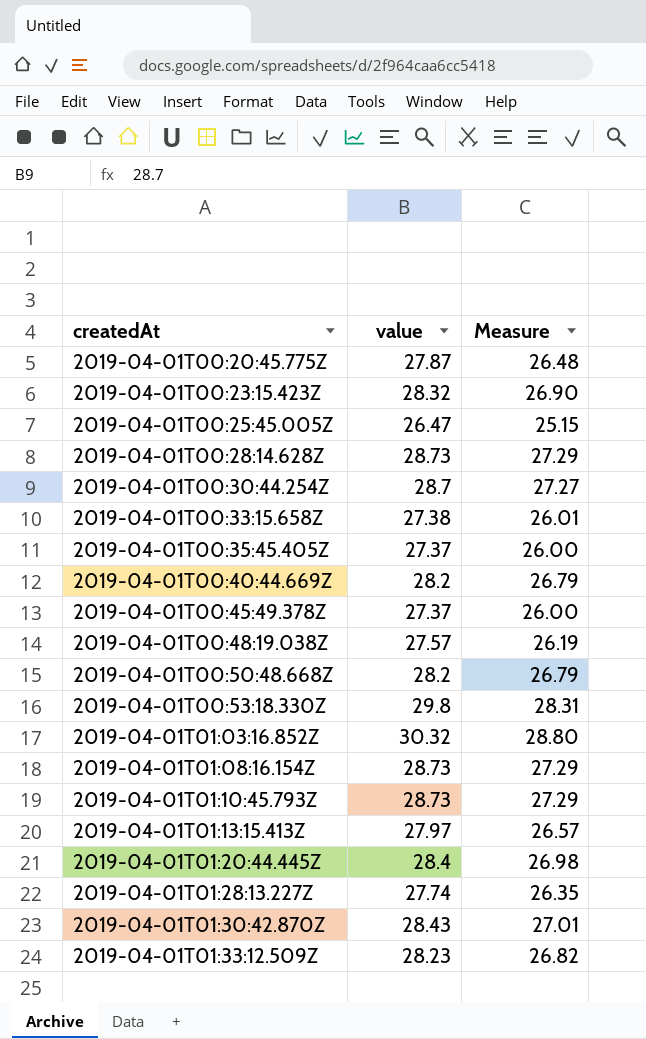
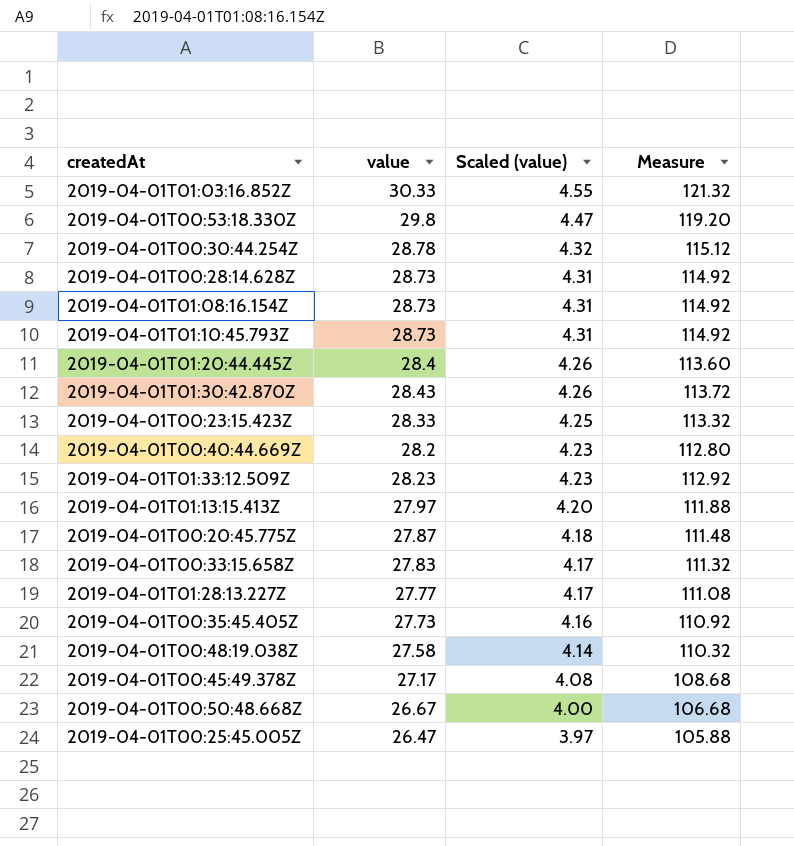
row order: createdAt ascending -> Scaled (value) descending
column Scaled (value) | formula: none -> [value] * 0.15
column Measure | formula: [value] * 0.95 -> [value] * 4
2019-04-01T01:03:16.852Z | value: 30.32 -> 30.33
2019-04-01T00:30:44.254Z | value: 28.7 -> 28.78
2019-04-01T00:23:15.423Z | value: 28.32 -> 28.33
2019-04-01T00:33:15.658Z | value: 27.38 -> 27.83
2019-04-01T01:28:13.227Z | value: 27.74 -> 27.77
2019-04-01T00:35:45.405Z | value: 27.37 -> 27.73
2019-04-01T00:48:19.038Z | value: 27.57 -> 27.58
2019-04-01T00:45:49.378Z | value: 27.37 -> 27.17
2019-04-01T00:50:48.668Z | value: 28.2 -> 26.67

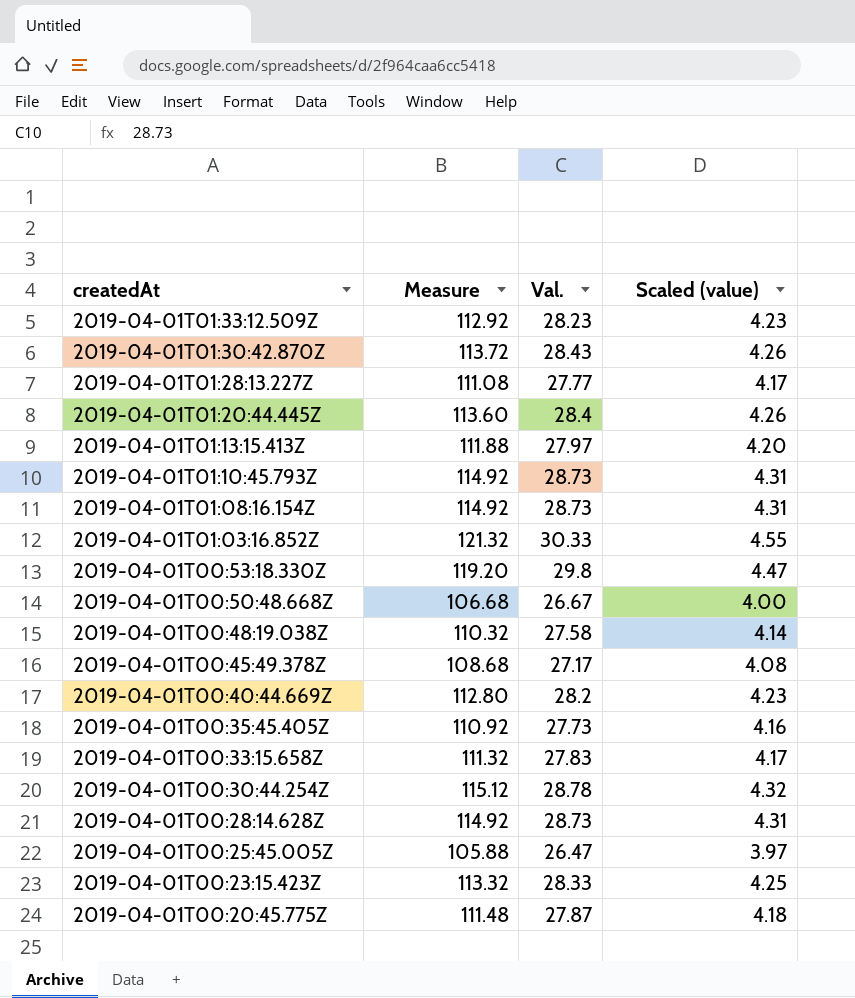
row order: Scaled (value) descending -> createdAt descending
column Measure | position: 4 -> 2
column name: value -> Val.

